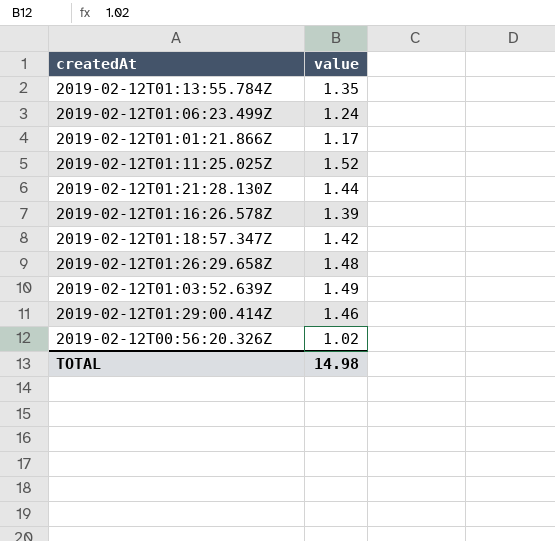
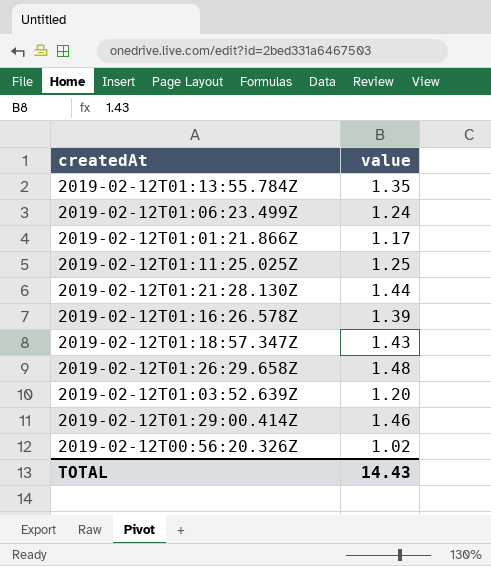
2019-02-12T01:11:25.025Z | value: 1.52 -> 1.25
2019-02-12T01:18:57.347Z | value: 1.42 -> 1.43
2019-02-12T01:03:52.639Z | value: 1.49 -> 1.20
TOTAL | value: 14.98 -> 14.43

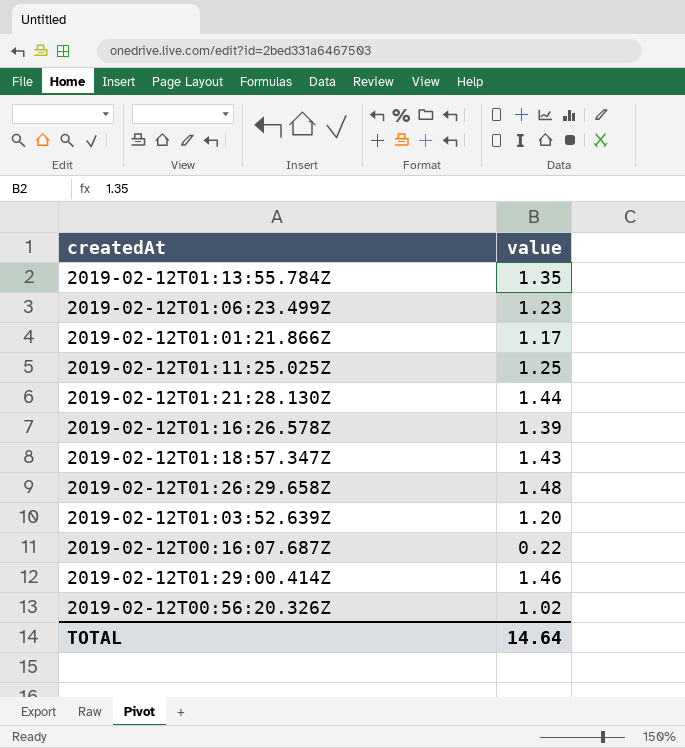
2019-02-12T01:06:23.499Z | value: 1.24 -> 1.23
row 2019-02-12T00:16:07.687Z: none -> 0.22
TOTAL | value: 14.43 -> 14.64

